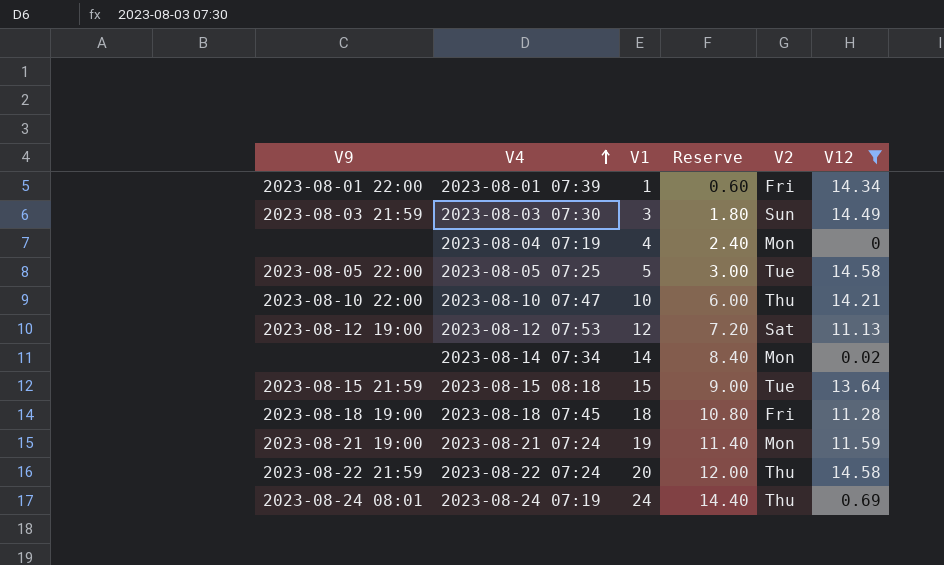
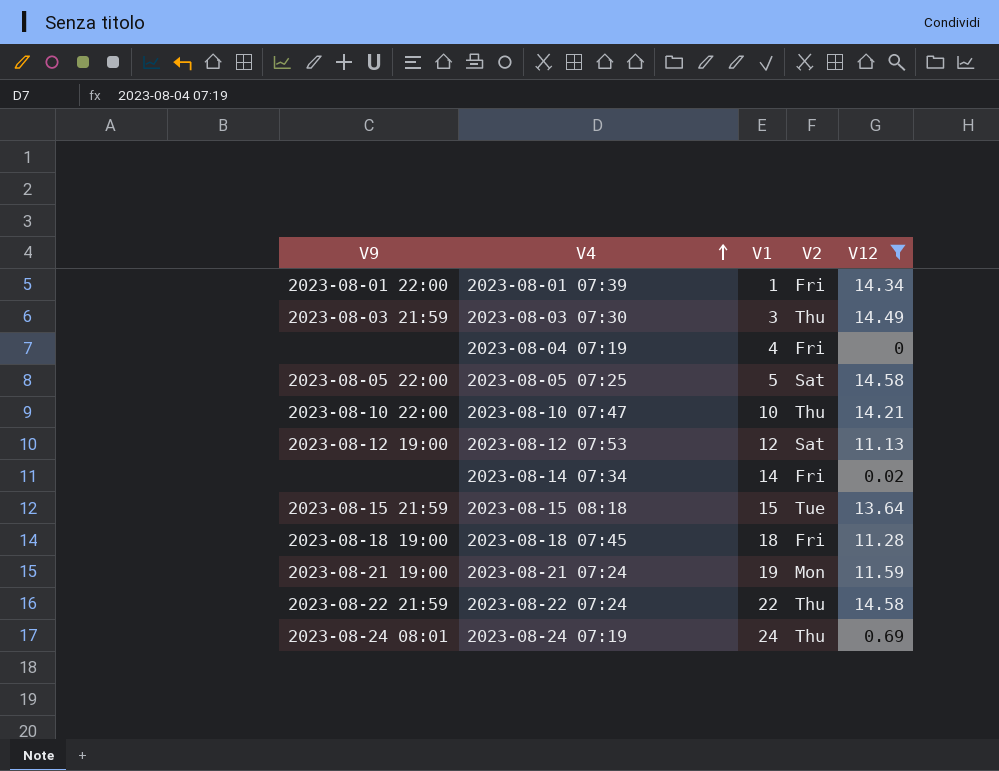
column Reserve | formula: [V1] * 0.6 -> none
2023-08-03 07:30 | V2: Sun -> Thu
2023-08-04 07:19 | V2: Mon -> Fri
2023-08-05 07:25 | V2: Tue -> Sat
2023-08-14 07:34 | V2: Mon -> Fri
2023-08-22 07:24 | V1: 20 -> 22

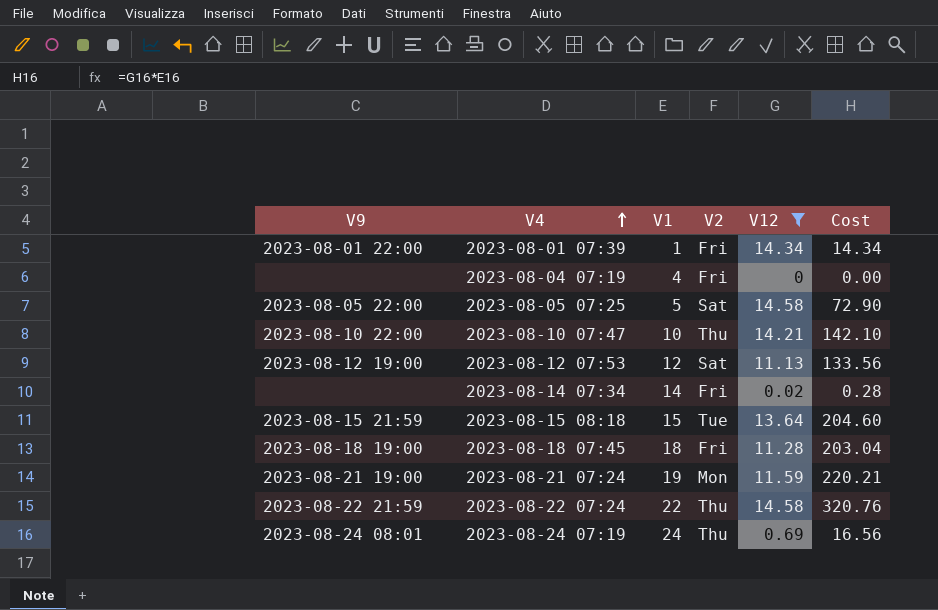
column Cost | formula: none -> [V1] * [V12]
row 2023-08-03 07:30: 2023-08-03 21:59 | 3 | Thu | 14.49 -> none

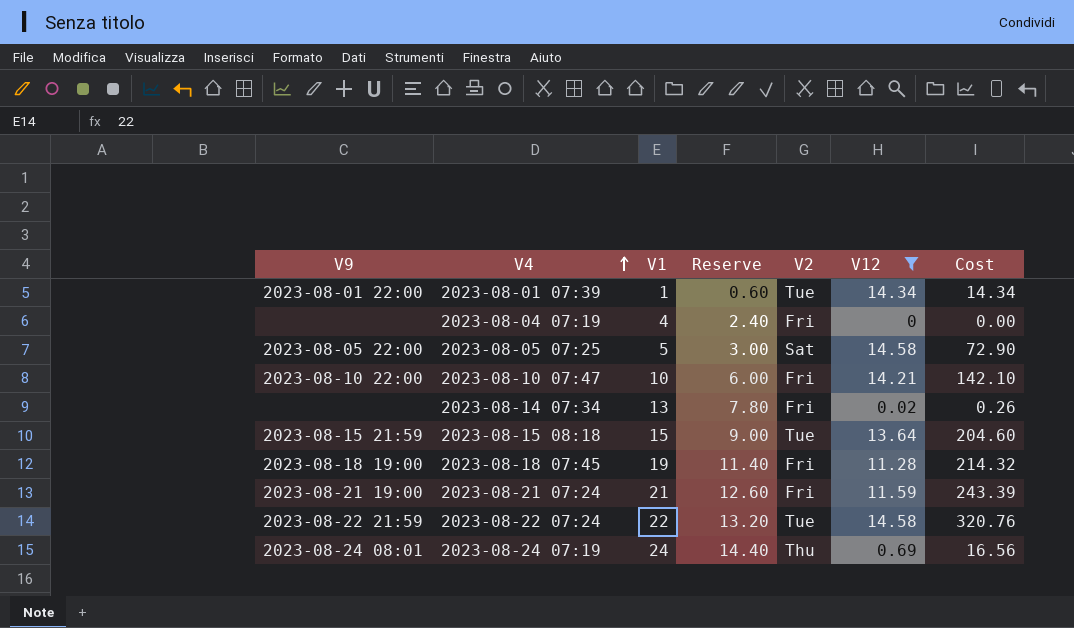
column Reserve | formula: none -> [V1] * 0.6
row 2023-08-12 07:53: 2023-08-12 19:00 | 12 | Sat | 11.13 | 133.56 -> none
2023-08-01 07:39 | V2: Fri -> Tue
2023-08-10 07:47 | V2: Thu -> Fri
2023-08-14 07:34 | V1: 14 -> 13
2023-08-14 07:34 | Cost: 0.28 -> 0.26
2023-08-18 07:45 | V1: 18 -> 19
2023-08-18 07:45 | Cost: 203.04 -> 214.32
2023-08-21 07:24 | V1: 19 -> 21
2023-08-21 07:24 | V2: Mon -> Fri
2023-08-21 07:24 | Cost: 220.21 -> 243.39
2023-08-22 07:24 | V2: Thu -> Tue

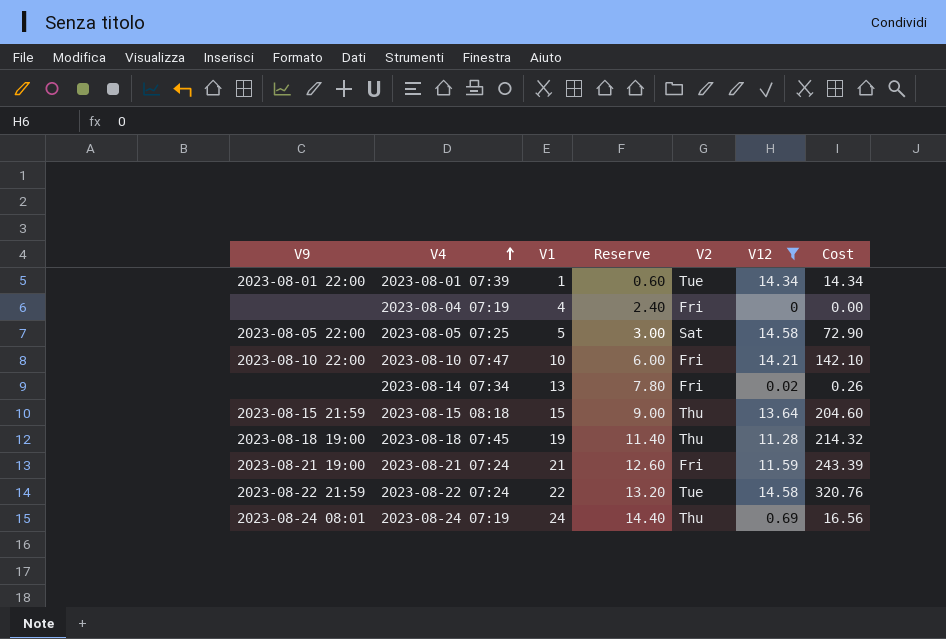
2023-08-15 08:18 | V2: Tue -> Thu
2023-08-18 07:45 | V2: Fri -> Thu

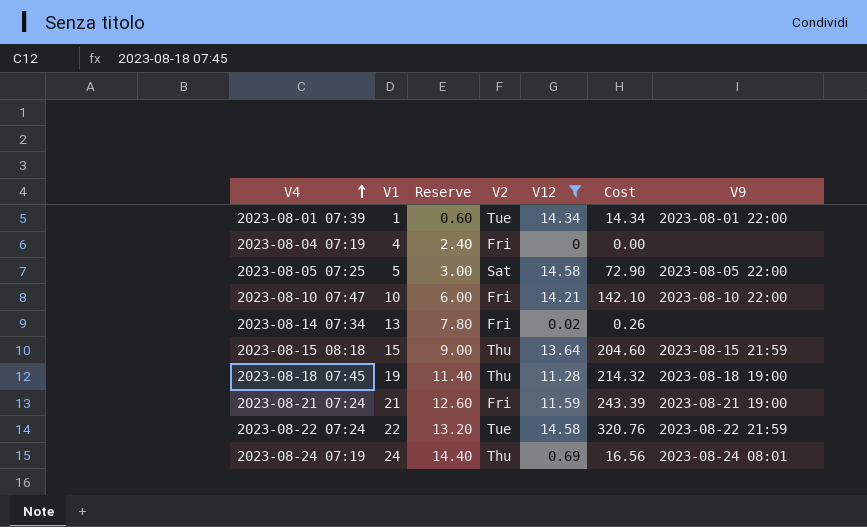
column V9 | position: 1 -> 7

